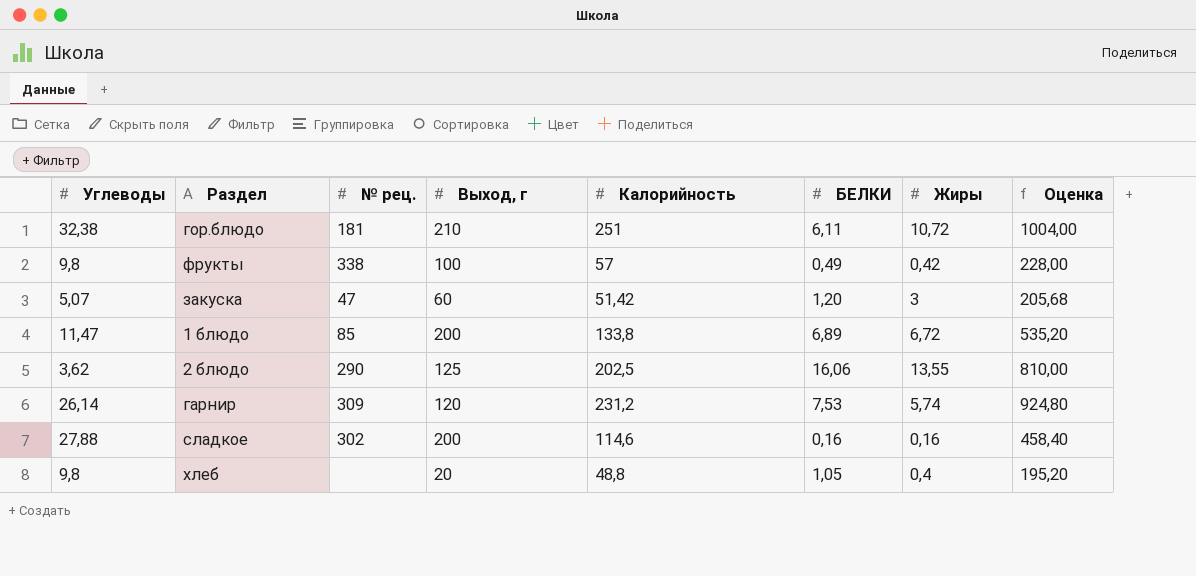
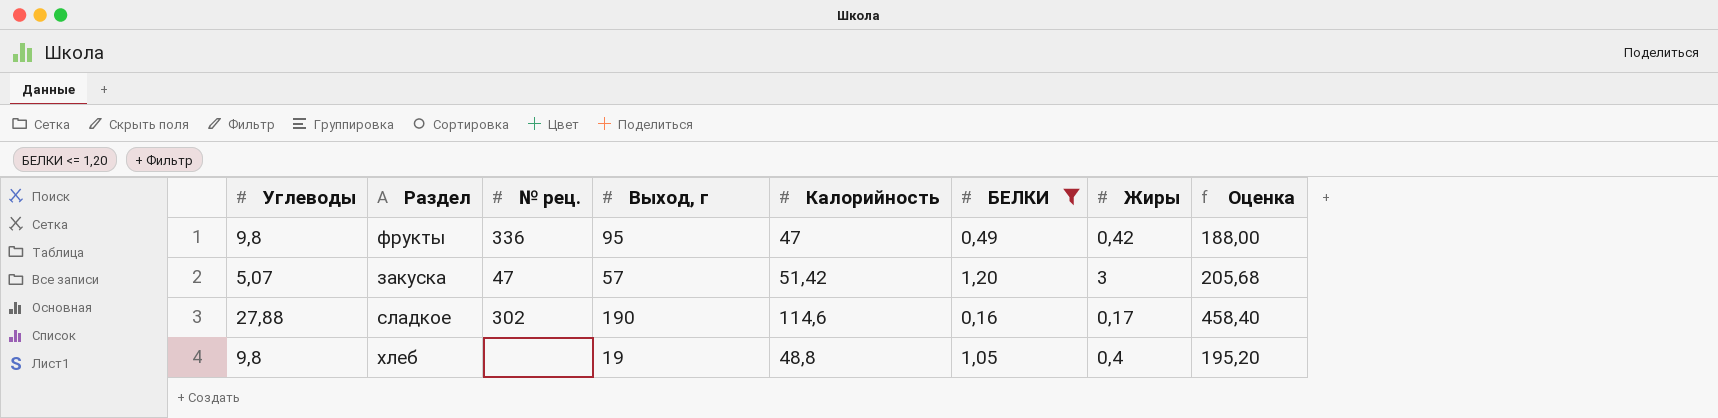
filter: none -> БЕЛКИ <= 1,20
фрукты | № рец.: 338 -> 336
фрукты | Выход, г: 100 -> 95
фрукты | Калорийность: 57 -> 47
фрукты | Оценка: 228,00 -> 188,00
закуска | Выход, г: 60 -> 57
сладкое | Выход, г: 200 -> 190
сладкое | Жиры: 0,16 -> 0,17
хлеб | Выход, г: 20 -> 19

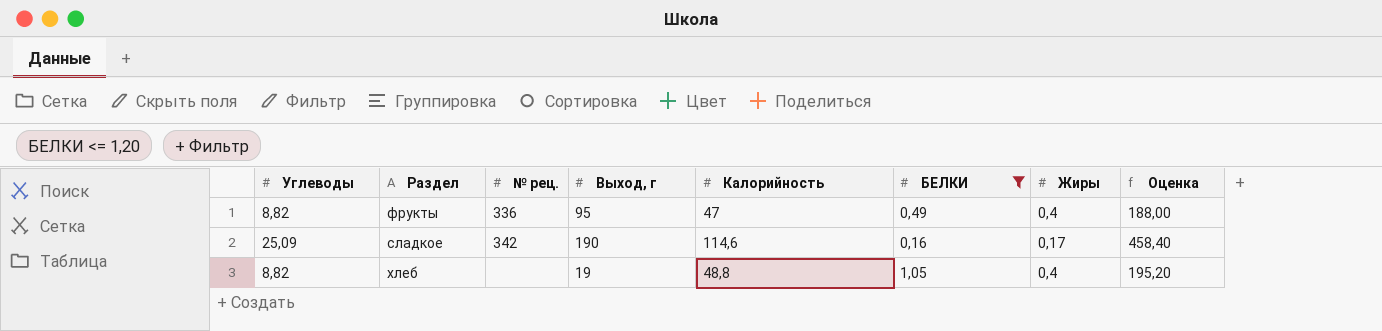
row закуска: 5,07 | 47 | 57 | 51,42 | 1,20 | 3 | 205,68 -> none
фрукты | Углеводы: 9,8 -> 8,82
фрукты | Жиры: 0,42 -> 0,4
сладкое | Углеводы: 27,88 -> 25,09
сладкое | № рец.: 302 -> 342
хлеб | Углеводы: 9,8 -> 8,82

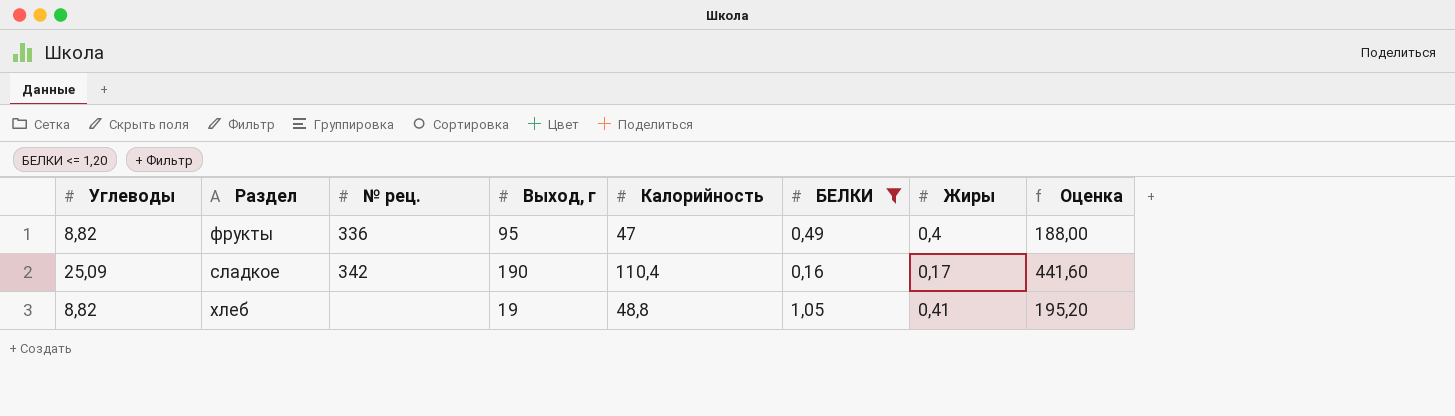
сладкое | Калорийность: 114,6 -> 110,4
сладкое | Оценка: 458,40 -> 441,60
хлеб | Жиры: 0,4 -> 0,41

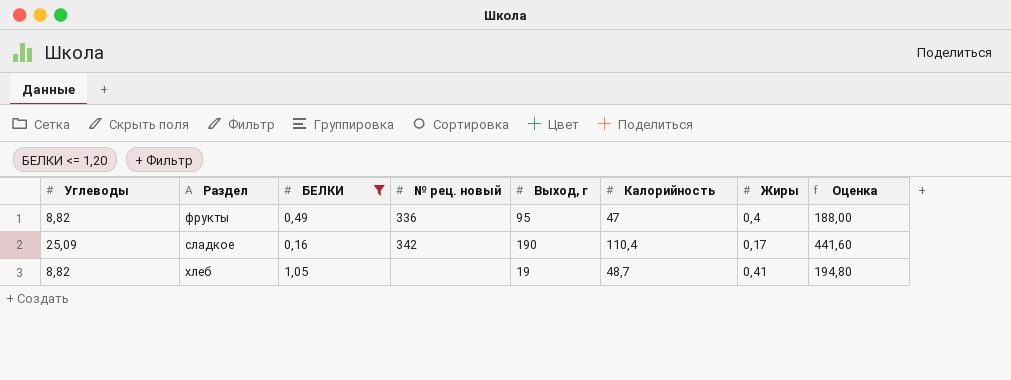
column БЕЛКИ | position: 6 -> 3
column name: № рец. -> № рец. новый
хлеб | Калорийность: 48,8 -> 48,7
хлеб | Оценка: 195,20 -> 194,80

